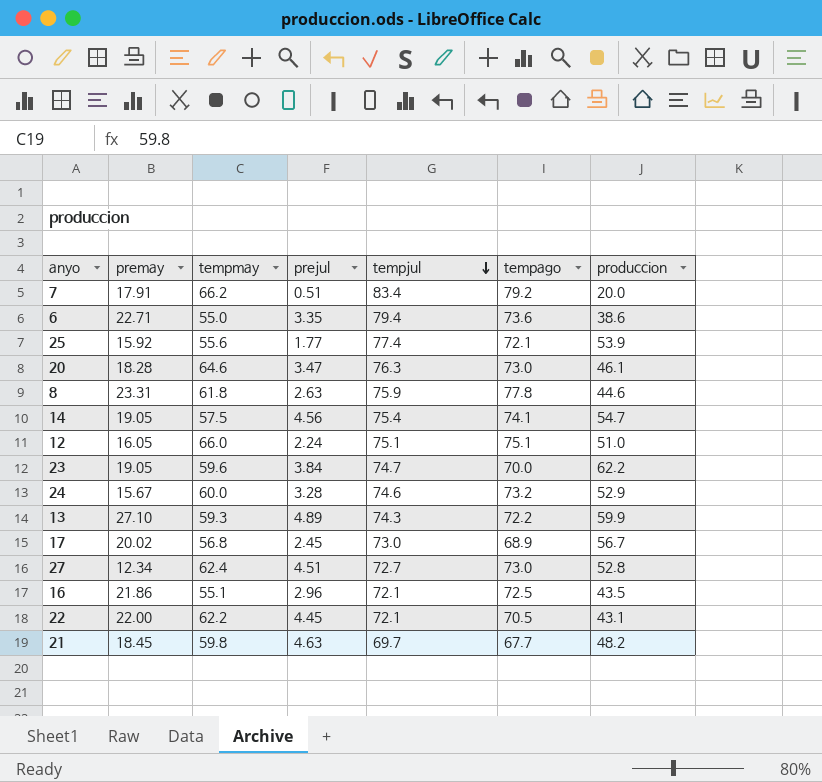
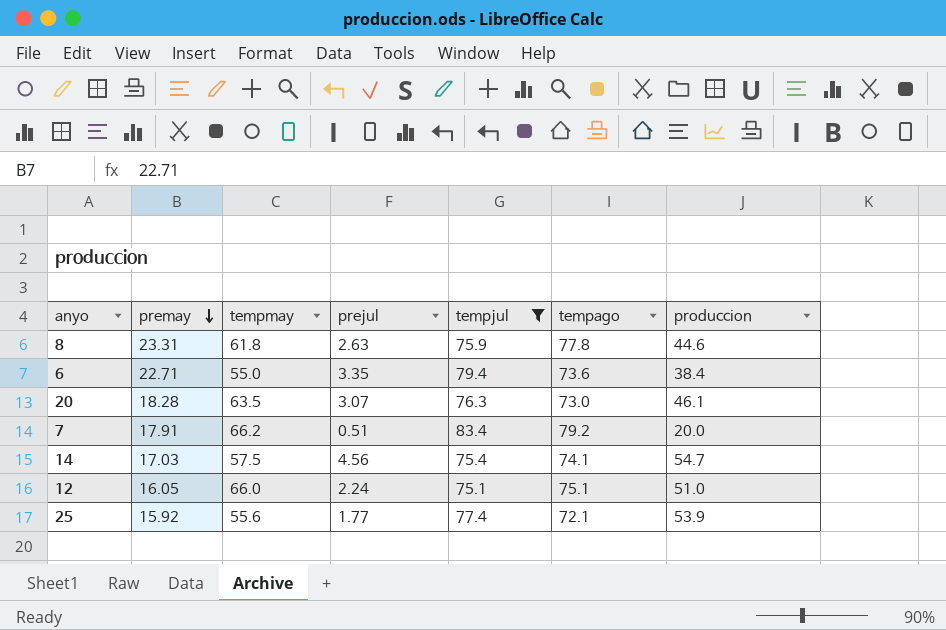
filter: none -> tempjul >= 75.1
row order: tempjul descending -> premay descending
6 | produccion: 38.6 -> 38.4
20 | tempmay: 64.6 -> 63.5
20 | prejul: 3.47 -> 3.07
14 | premay: 19.05 -> 17.03

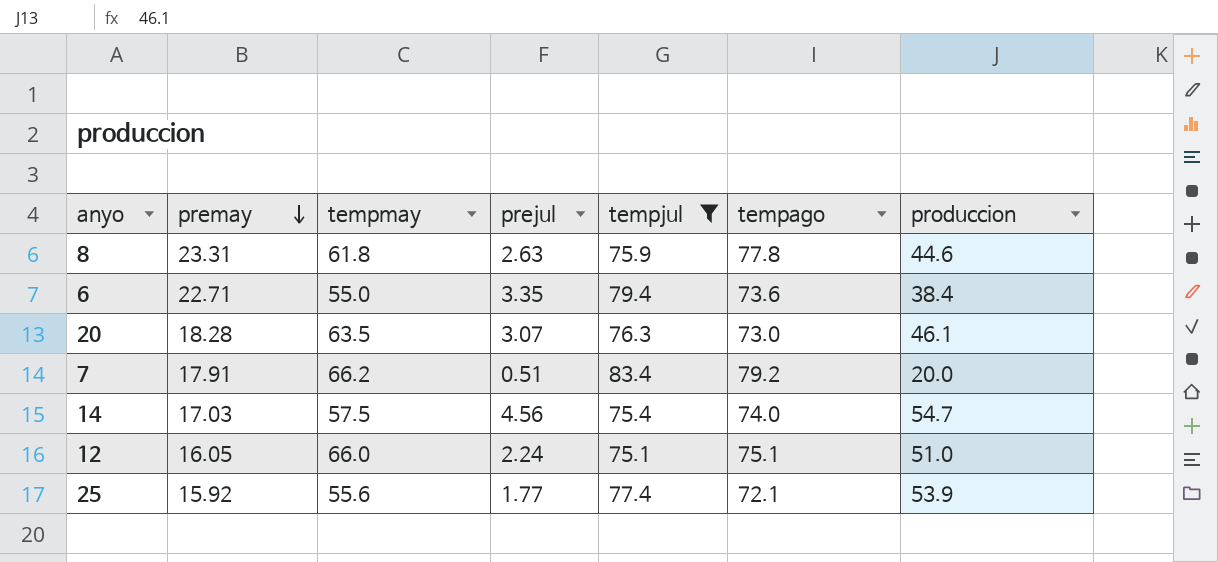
14 | tempago: 74.1 -> 74.0

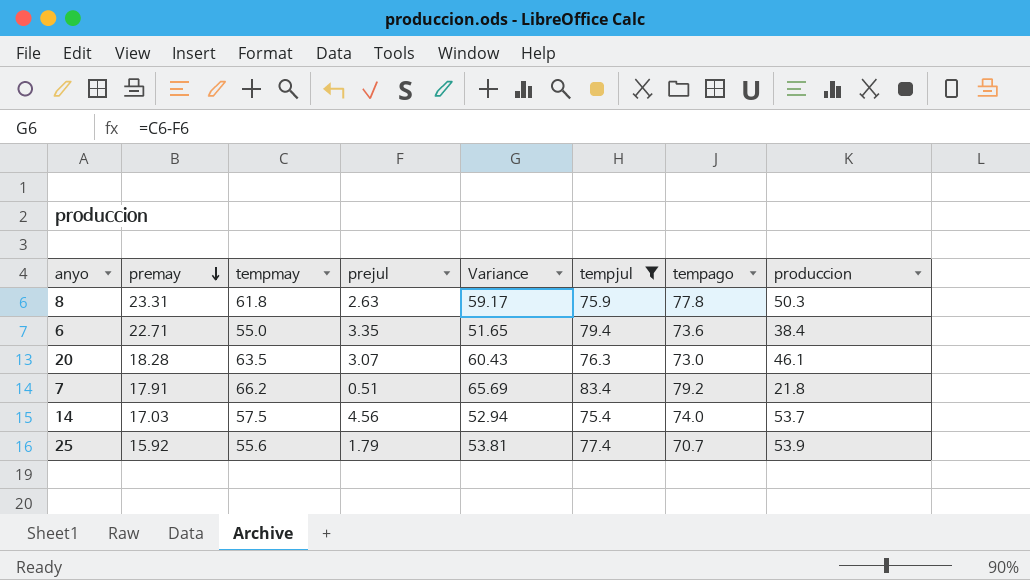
column Variance | formula: none -> [tempmay] - [prejul]
row 12: 16.05 | 66.0 | 2.24 | 75.1 | 75.1 | 51.0 -> none
8 | produccion: 44.6 -> 50.3
7 | produccion: 20.0 -> 21.8
14 | produccion: 54.7 -> 53.7
25 | prejul: 1.77 -> 1.79
25 | tempago: 72.1 -> 70.7

